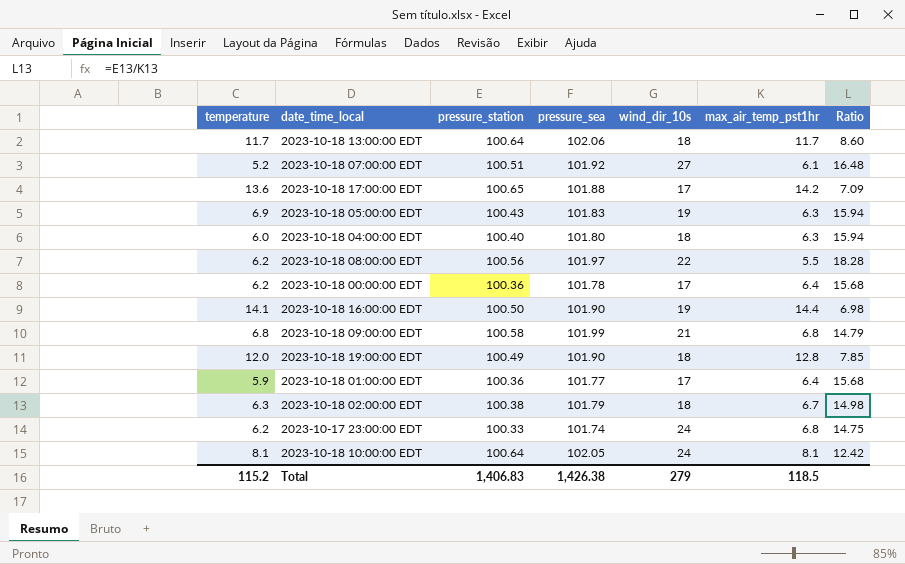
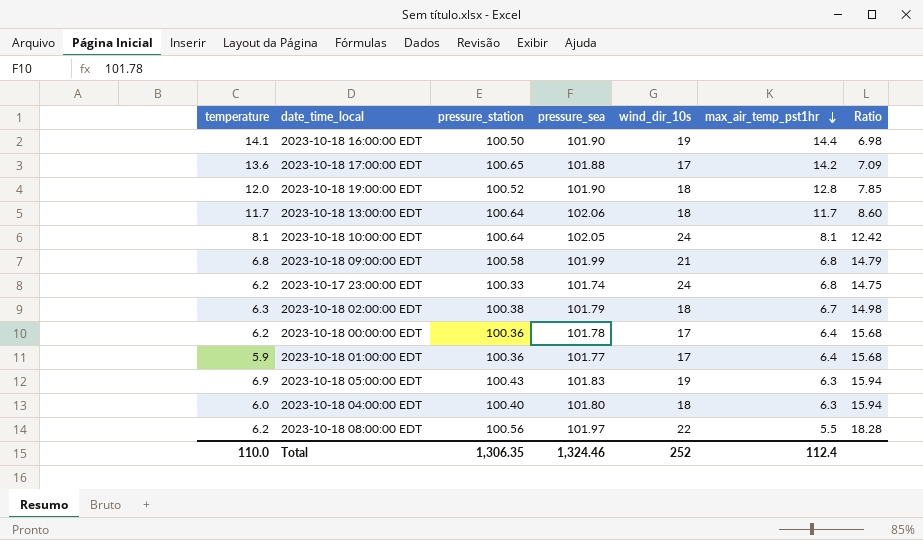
row order: none -> max_air_temp_pst1hr descending
row 2023-10-18 07:00:00 EDT: 5.2 | 100.51 | 101.92 | 27 | 6.1 | 16.48 -> none
2023-10-18 19:00:00 EDT | pressure_station: 100.49 -> 100.52
Total | temperature: 115.2 -> 110.0
Total | pressure_station: 1,406.83 -> 1,306.35
Total | pressure_sea: 1,426.38 -> 1,324.46
Total | wind_dir_10s: 279 -> 252
Total | max_air_temp_pst1hr: 118.5 -> 112.4

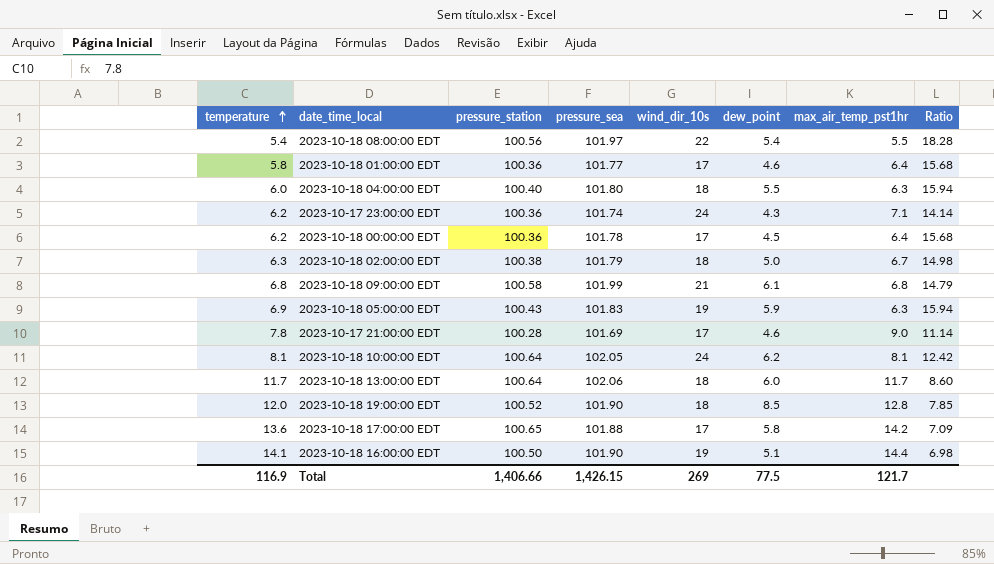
row order: max_air_temp_pst1hr descending -> temperature ascending
column dew_point | position: none -> 6
2023-10-18 08:00:00 EDT | temperature: 6.2 -> 5.4
2023-10-18 01:00:00 EDT | temperature: 5.9 -> 5.8
2023-10-17 23:00:00 EDT | pressure_station: 100.33 -> 100.36
2023-10-17 23:00:00 EDT | max_air_temp_pst1hr: 6.8 -> 7.1
2023-10-17 23:00:00 EDT | Ratio: 14.75 -> 14.14
row 2023-10-17 21:00:00 EDT: none -> 7.8 | 100.28 | 101.69 | 17 | 4.6 | 9.0 | 11.14
Total | temperature: 110.0 -> 116.9
Total | pressure_station: 1,306.35 -> 1,406.66
Total | pressure_sea: 1,324.46 -> 1,426.15
Total | wind_dir_10s: 252 -> 269
Total | max_air_temp_pst1hr: 112.4 -> 121.7

